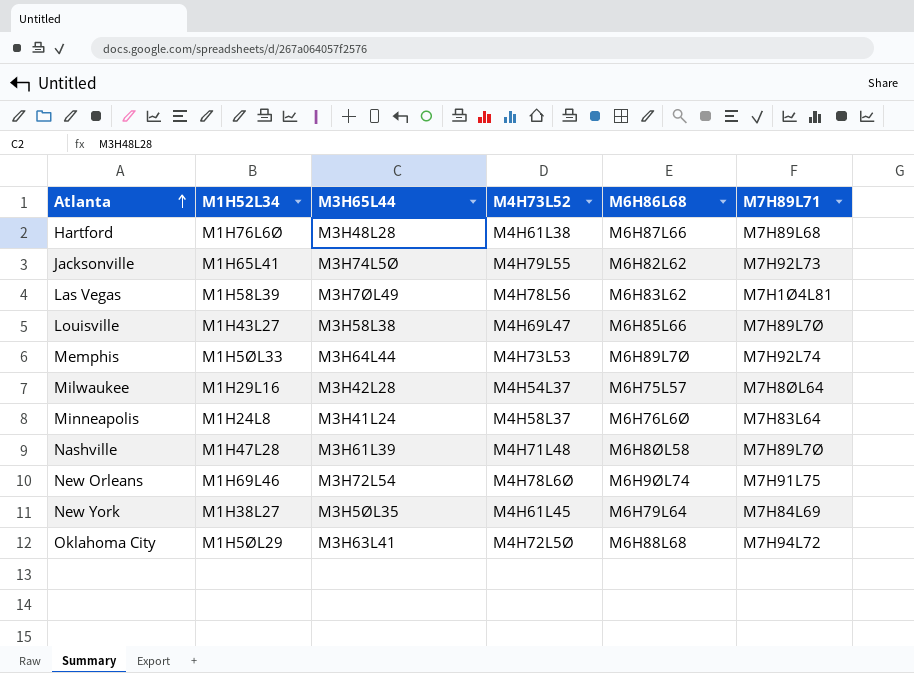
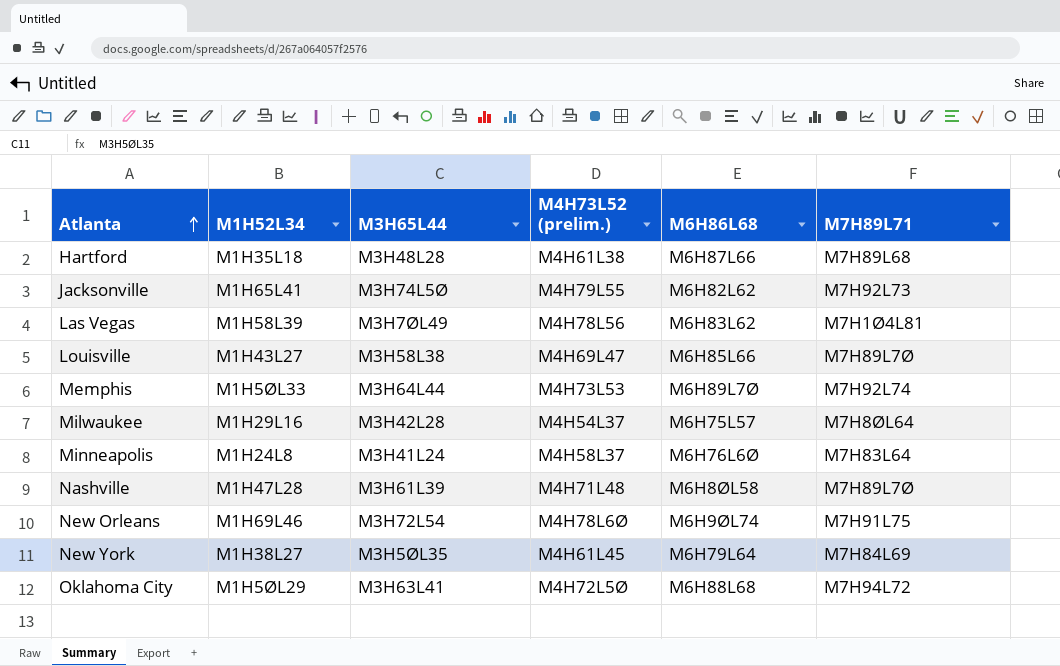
column name: M4H73L52 -> M4H73L52 (prelim.)
Hartford | M1H52L34: M1H76L6Ø -> M1H35L18

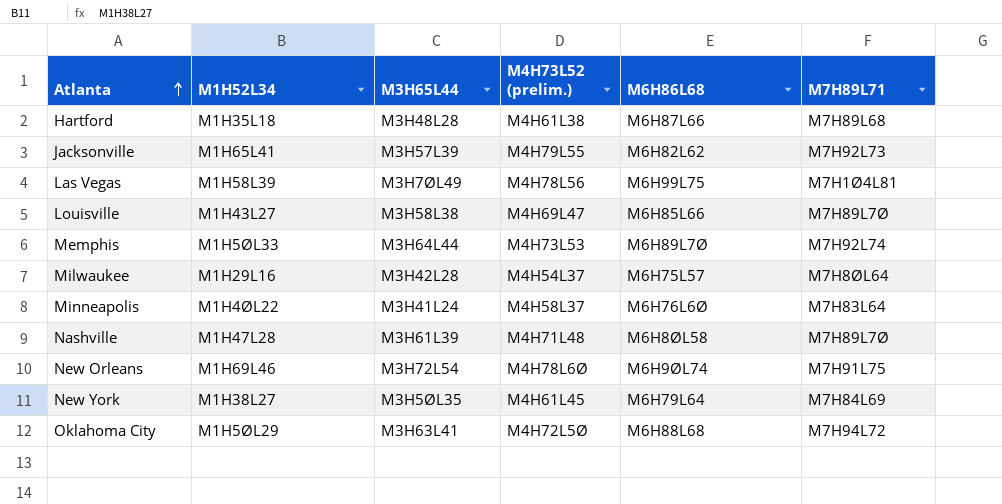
Jacksonville | M3H65L44: M3H74L5Ø -> M3H57L39
Las Vegas | M6H86L68: M6H83L62 -> M6H99L75
Minneapolis | M1H52L34: M1H24L8 -> M1H4ØL22

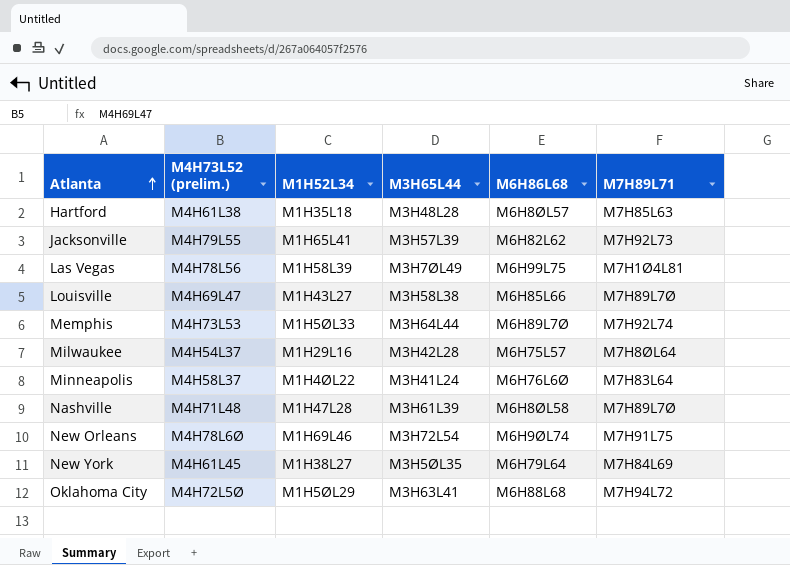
column M4H73L52 (prelim.) | position: 4 -> 2
Hartford | M6H86L68: M6H87L66 -> M6H8ØL57
Hartford | M7H89L71: M7H89L68 -> M7H85L63

